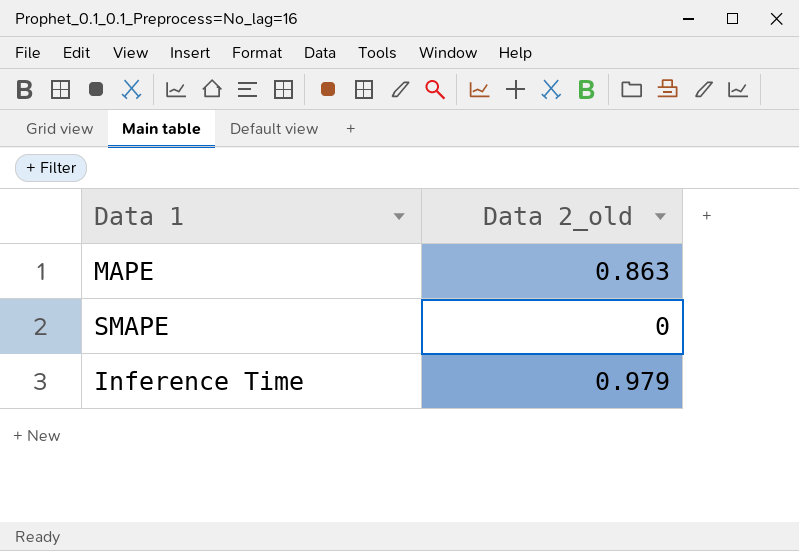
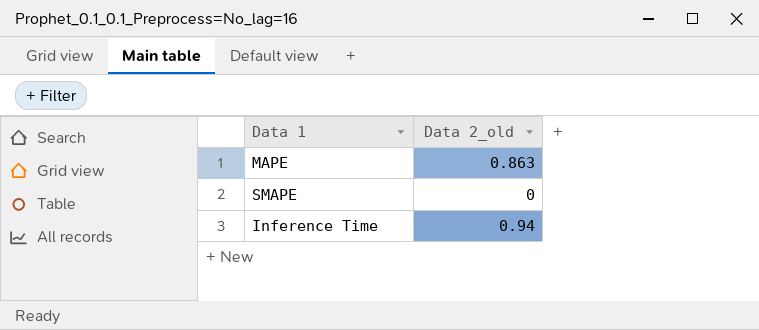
Inference Time | Data 2_old: 0.979 -> 0.94

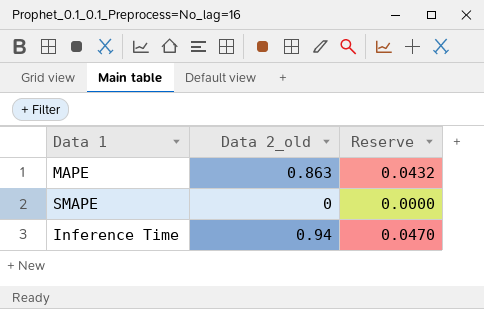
column Reserve | formula: none -> [Data 2_old] * 0.05

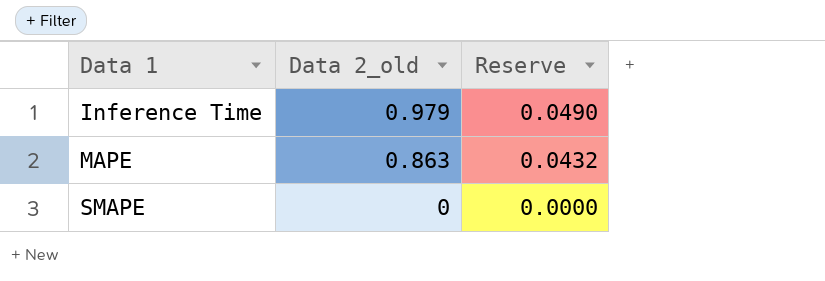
row order: none -> Data 1 ascending
Inference Time | Data 2_old: 0.94 -> 0.979
Inference Time | Reserve: 0.0470 -> 0.0490

